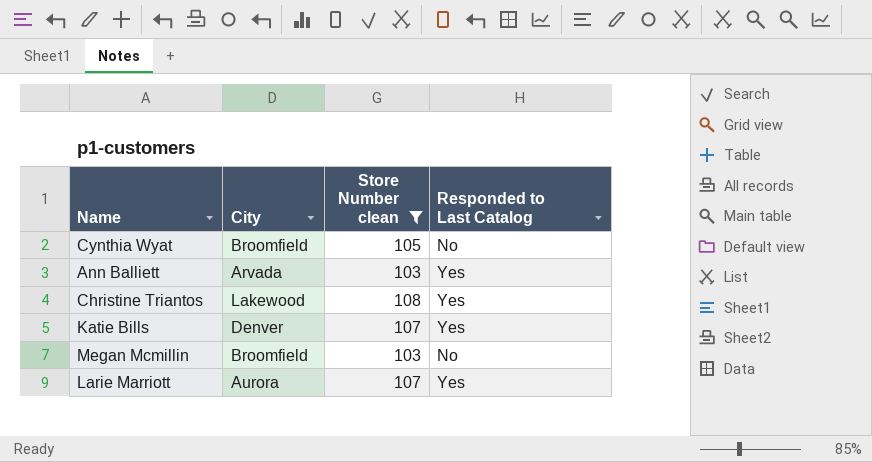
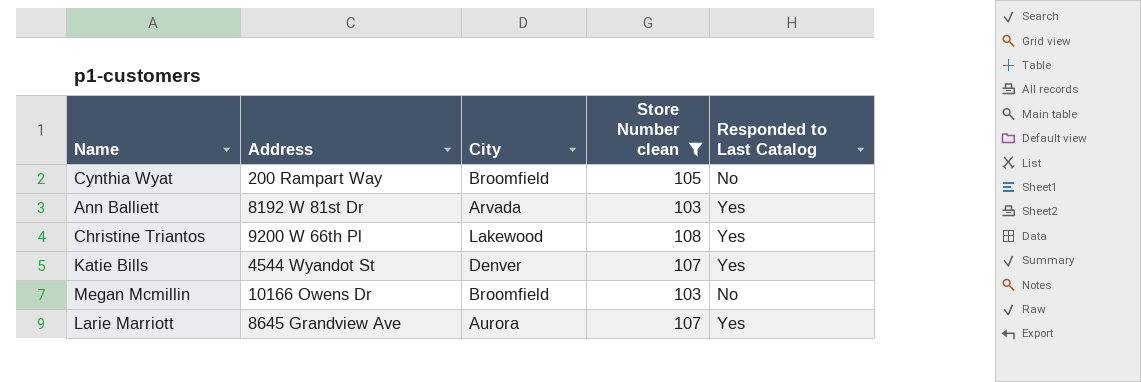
column Address | position: none -> 2

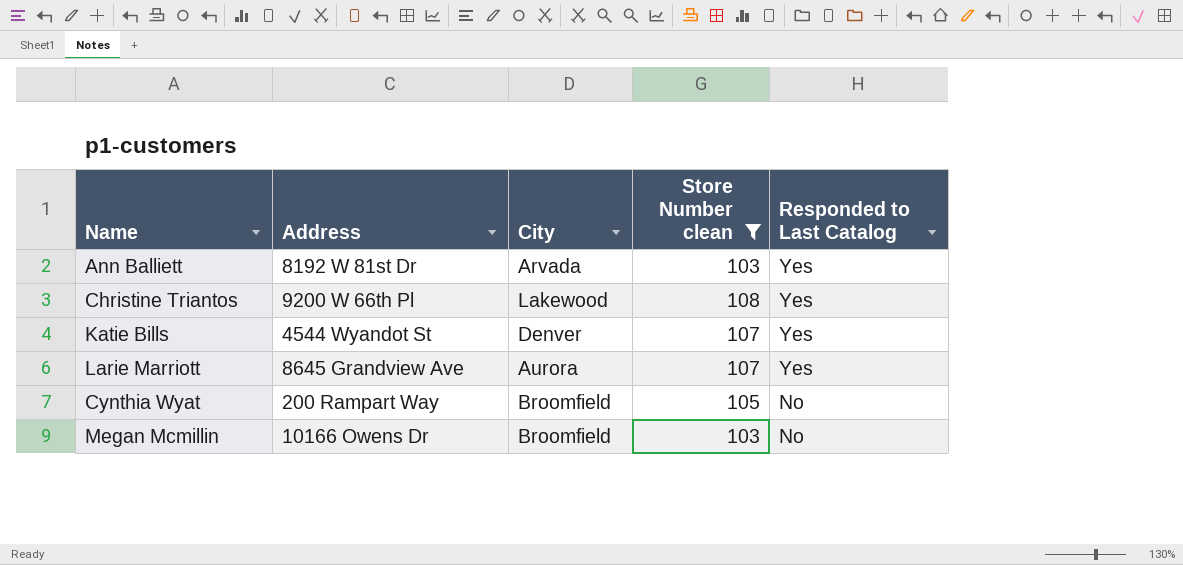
row order: none -> Responded to Last Catalog descending

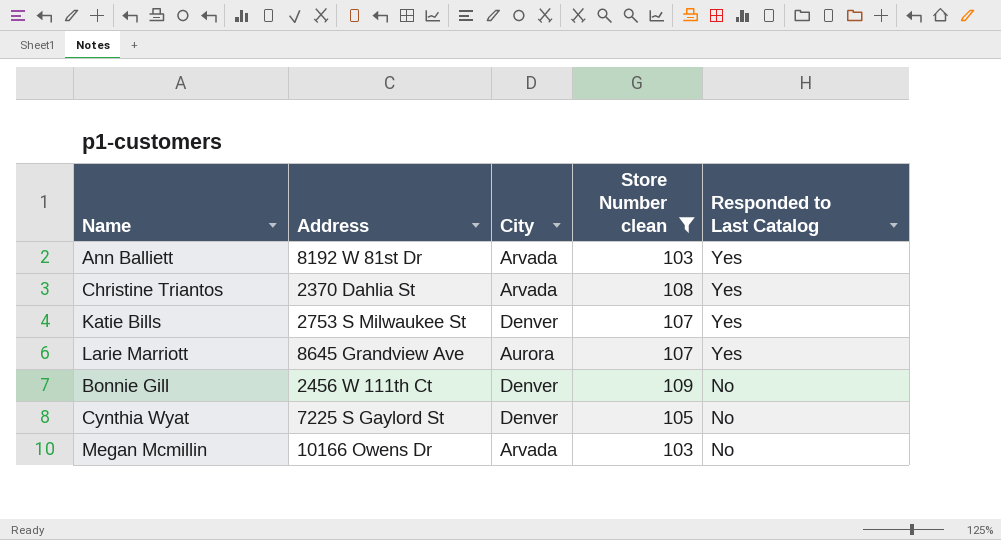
Christine Triantos | Address: 9200 W 66th Pl -> 2370 Dahlia St
Christine Triantos | City: Lakewood -> Arvada
Katie Bills | Address: 4544 Wyandot St -> 2753 S Milwaukee St
row Bonnie Gill: none -> 2456 W 111th Ct | Denver | 109 | No
Cynthia Wyat | Address: 200 Rampart Way -> 7225 S Gaylord St
Cynthia Wyat | City: Broomfield -> Denver
Megan Mcmillin | City: Broomfield -> Arvada

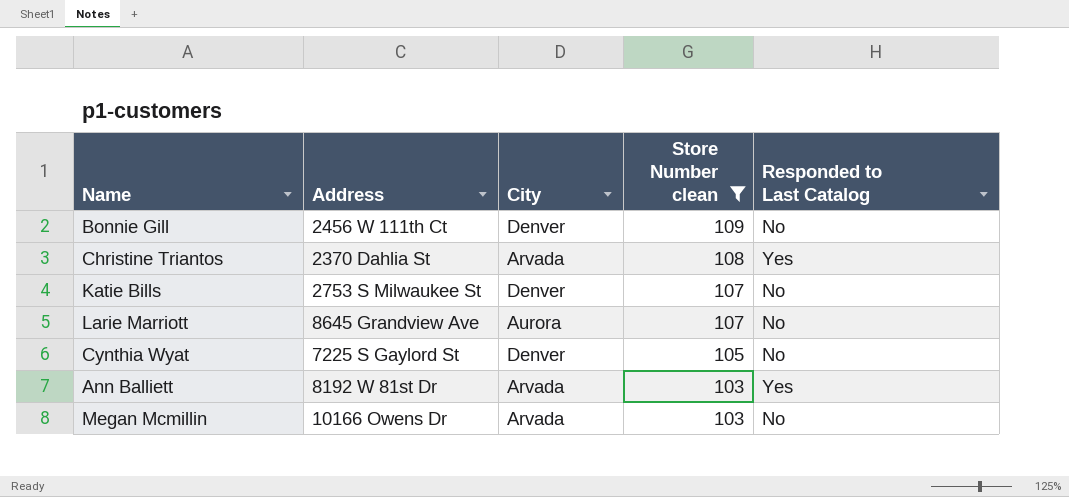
row order: Responded to Last Catalog descending -> Store Number clean descending
Katie Bills | Responded to Last Catalog: Yes -> No
Larie Marriott | Responded to Last Catalog: Yes -> No

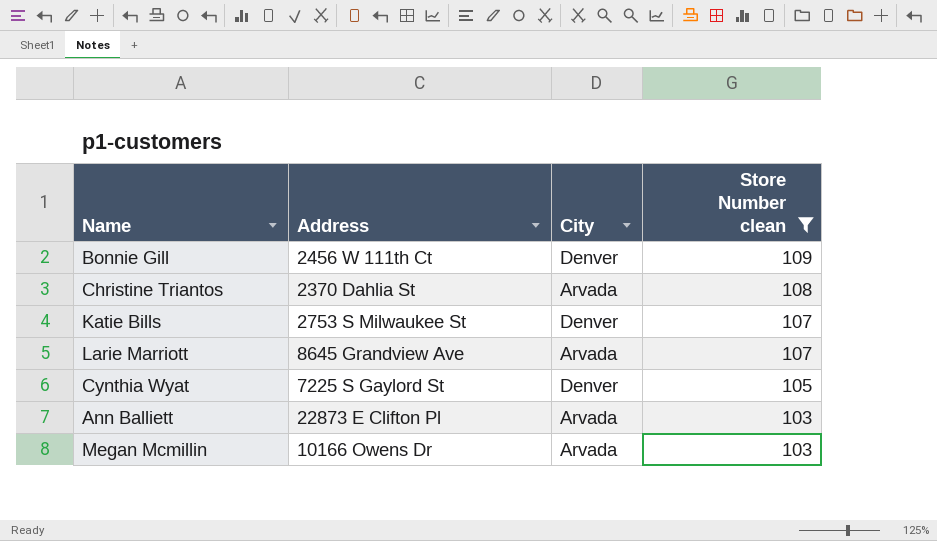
column Responded to Last Catalog | position: 5 -> none
Larie Marriott | City: Aurora -> Arvada
Ann Balliett | Address: 8192 W 81st Dr -> 22873 E Clifton Pl

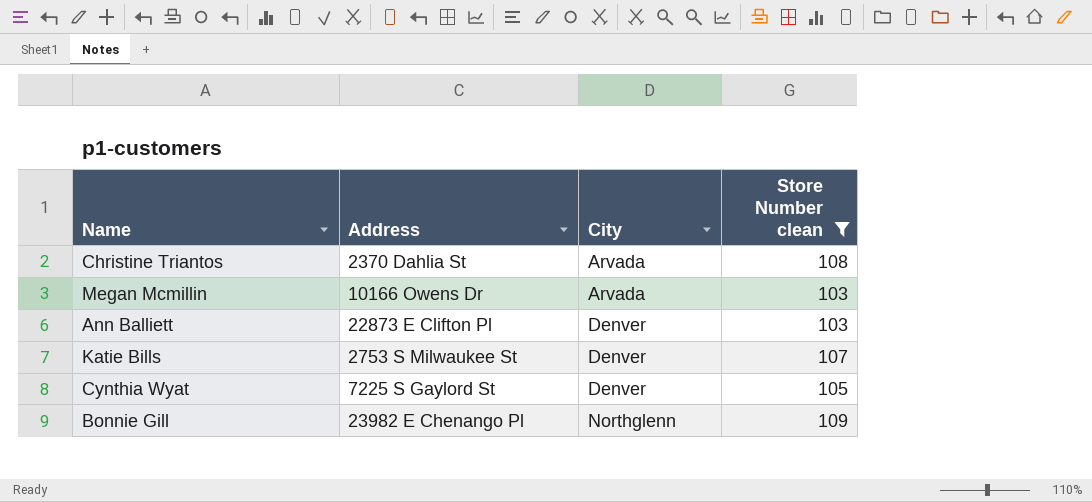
row order: Store Number clean descending -> City ascending
row Larie Marriott: 8645 Grandview Ave | Arvada | 107 -> none
Ann Balliett | City: Arvada -> Denver
Bonnie Gill | Address: 2456 W 111th Ct -> 23982 E Chenango Pl
Bonnie Gill | City: Denver -> Northglenn

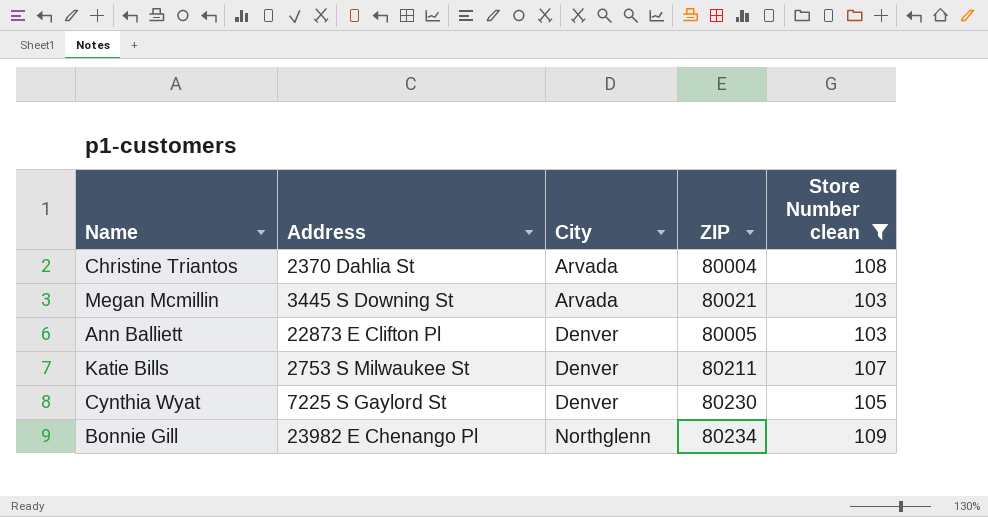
column ZIP | position: none -> 4
Megan Mcmillin | Address: 10166 Owens Dr -> 3445 S Downing St

